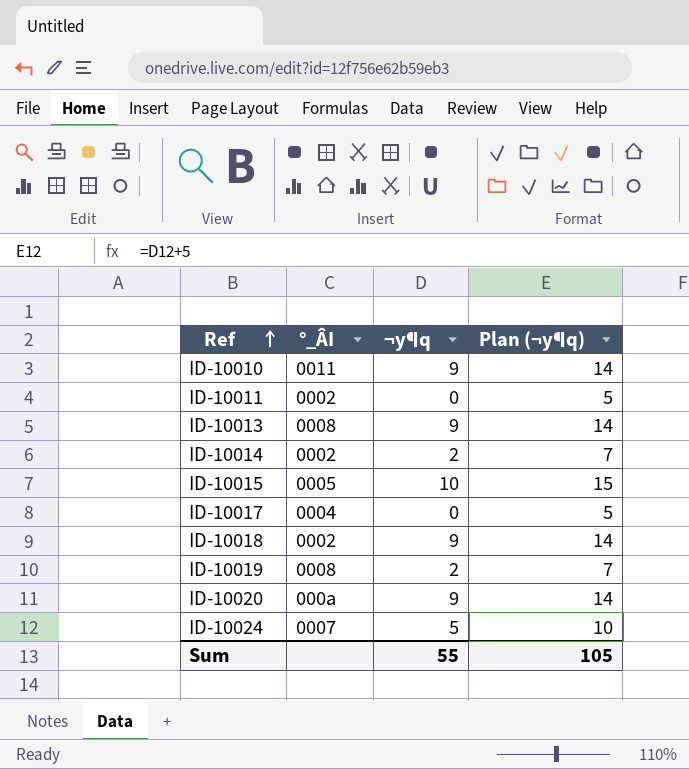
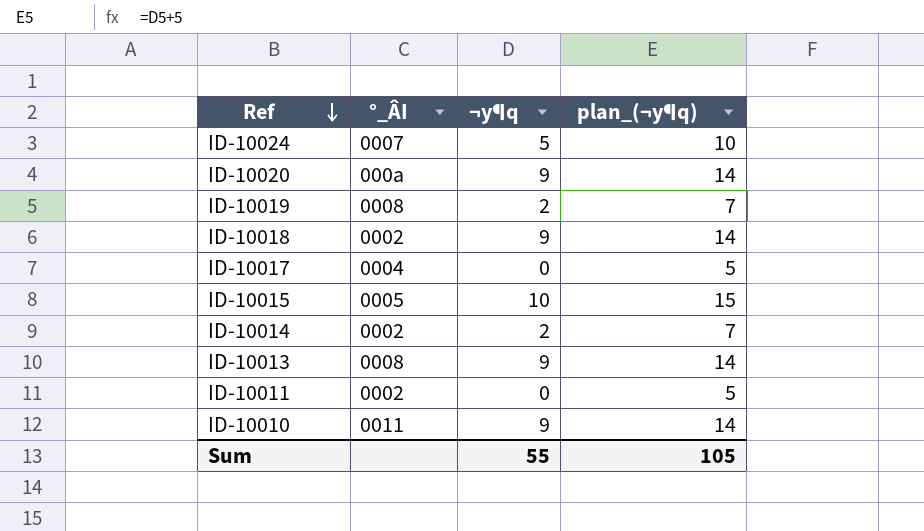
row order: Ref ascending -> Ref descending
column name: Plan (¬y¶q) -> plan_(¬y¶q)

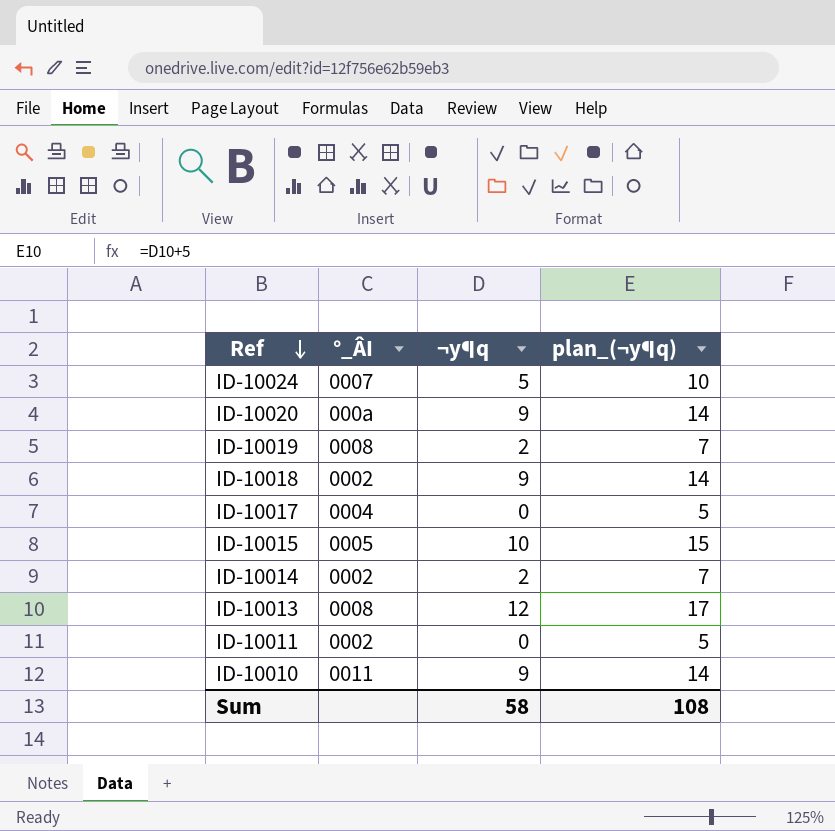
ID-10013 | ¬y¶q: 9 -> 12
ID-10013 | plan_(¬y¶q): 14 -> 17
Sum | ¬y¶q: 55 -> 58
Sum | plan_(¬y¶q): 105 -> 108

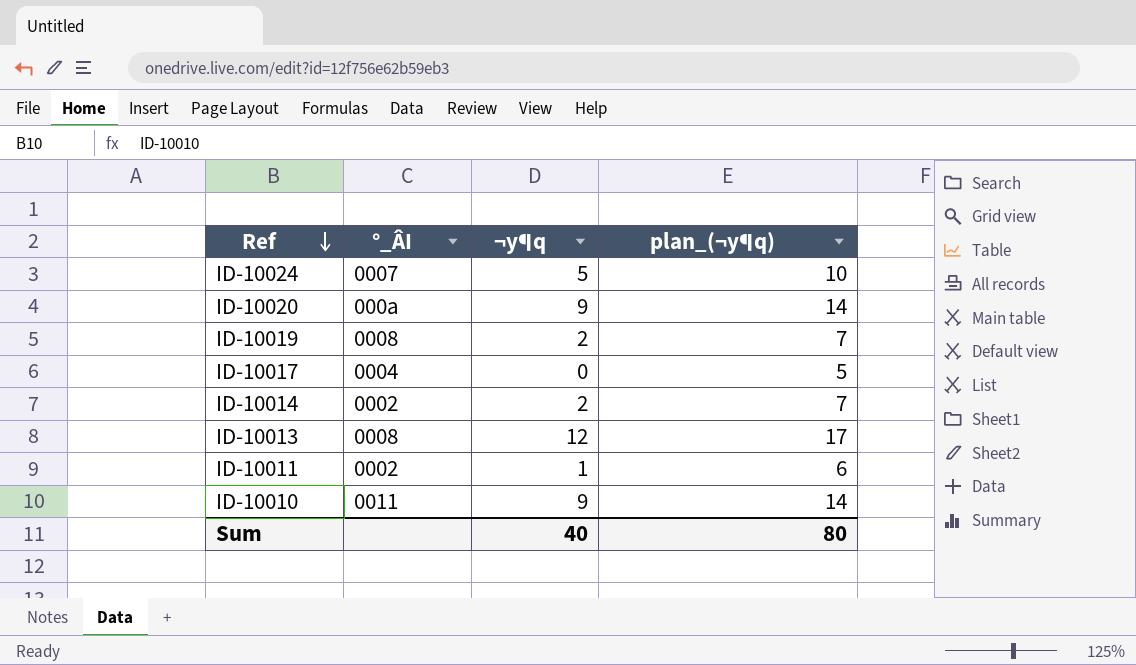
row ID-10018: 0002 | 9 | 14 -> none
row ID-10015: 0005 | 10 | 15 -> none
ID-10011 | ¬y¶q: 0 -> 1
ID-10011 | plan_(¬y¶q): 5 -> 6
Sum | ¬y¶q: 58 -> 40
Sum | plan_(¬y¶q): 108 -> 80

